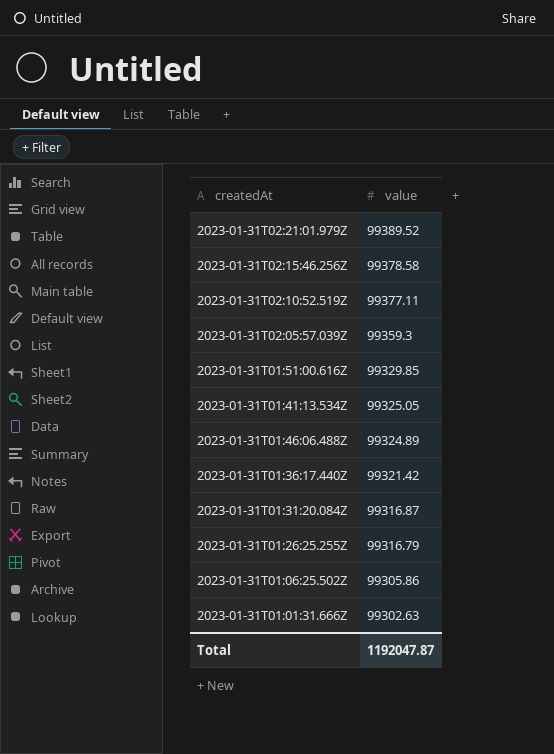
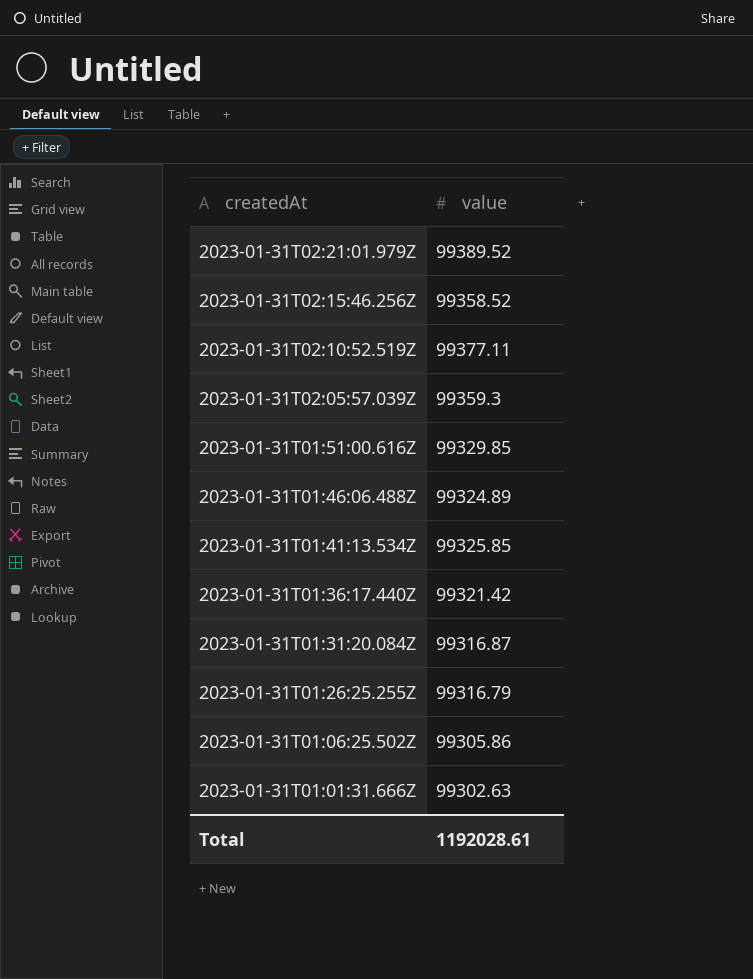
row order: value descending -> createdAt descending
2023-01-31T02:15:46.256Z | value: 99378.58 -> 99358.52
2023-01-31T01:41:13.534Z | value: 99325.05 -> 99325.85
Total | value: 1192047.87 -> 1192028.61

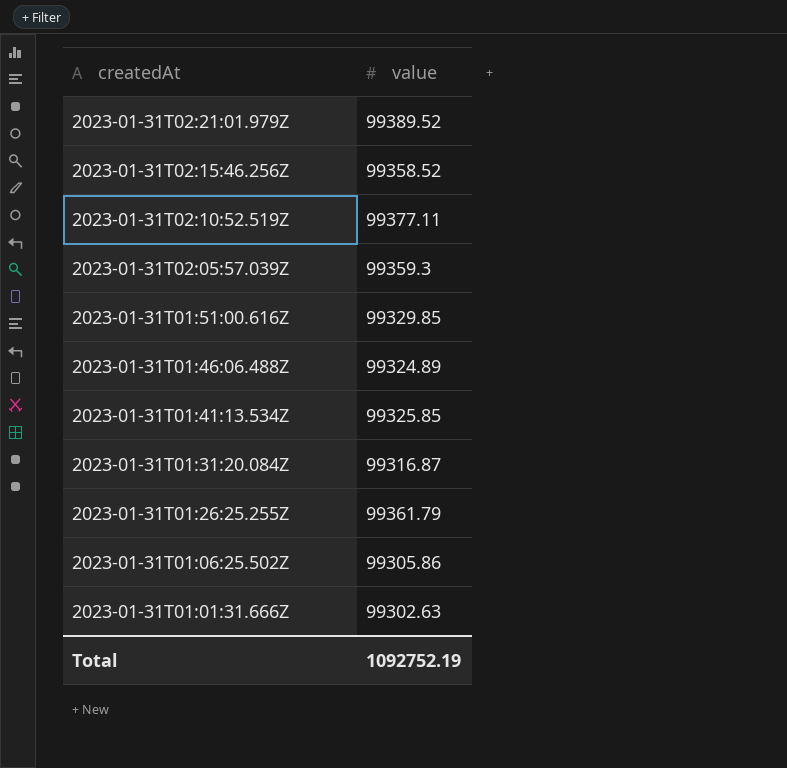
row 2023-01-31T01:36:17.440Z: 99321.42 -> none
2023-01-31T01:26:25.255Z | value: 99316.79 -> 99361.79
Total | value: 1192028.61 -> 1092752.19

